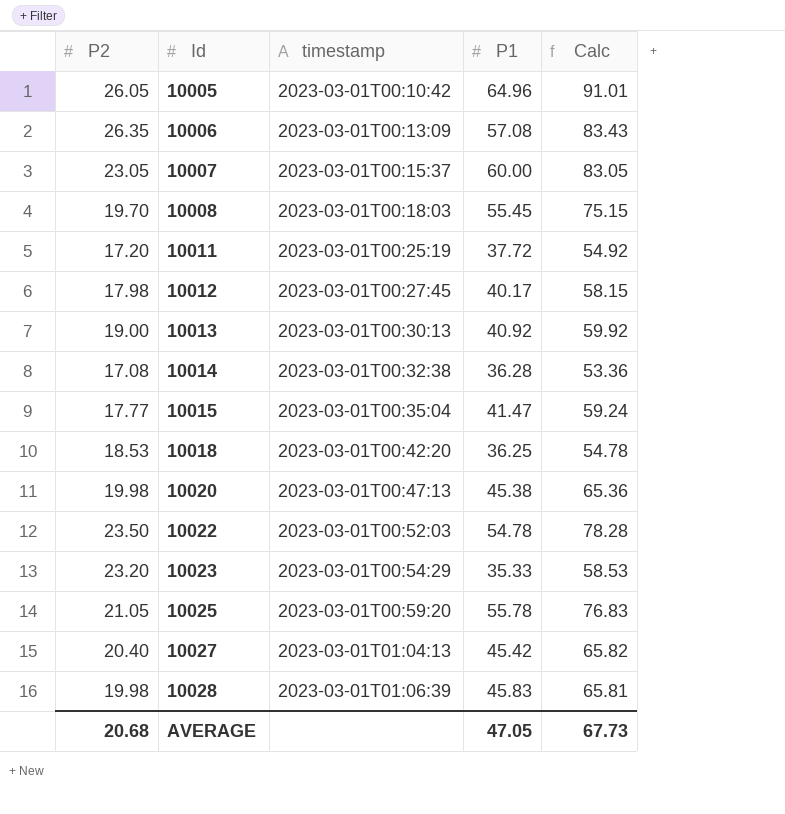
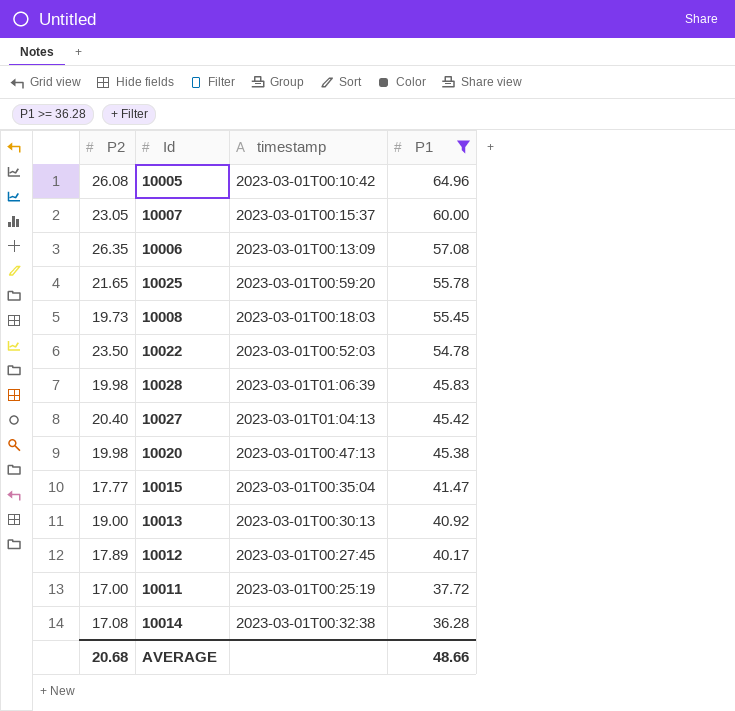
filter: none -> P1 >= 36.28
row order: Id ascending -> P1 descending
column Calc | formula: [P2] + [P1] -> none
10005 | P2: 26.05 -> 26.08
10025 | P2: 21.05 -> 21.65
10008 | P2: 19.70 -> 19.73
10012 | P2: 17.98 -> 17.89
10011 | P2: 17.20 -> 17.00
AVERAGE | P1: 47.05 -> 48.66

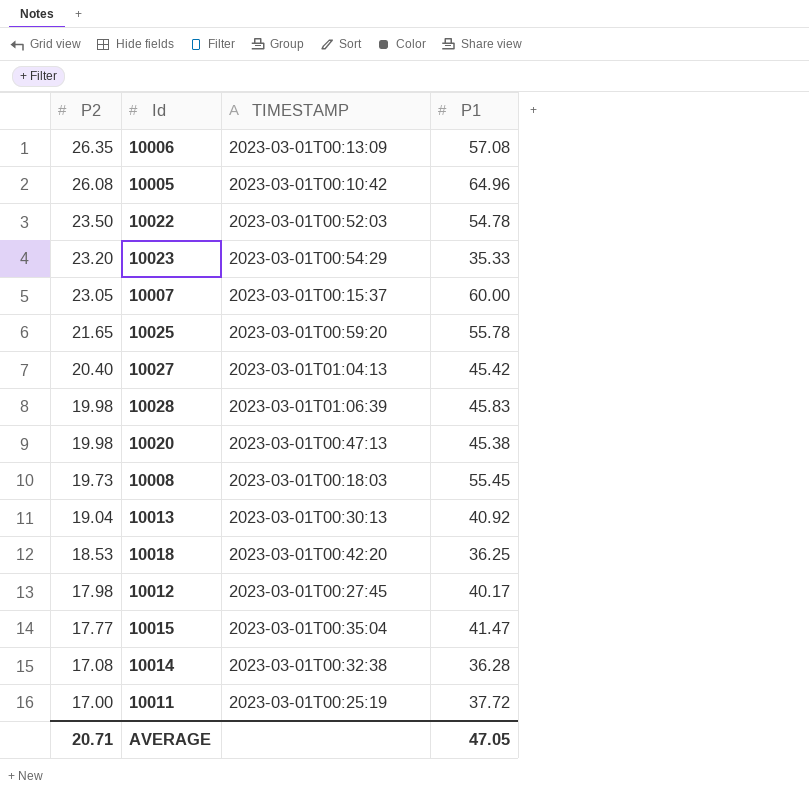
filter: P1 >= 36.28 -> none
row order: P1 descending -> P2 descending
column name: timestamp -> TIMESTAMP
10013 | P2: 19.00 -> 19.04
10012 | P2: 17.89 -> 17.98
AVERAGE | P2: 20.68 -> 20.71
AVERAGE | P1: 48.66 -> 47.05

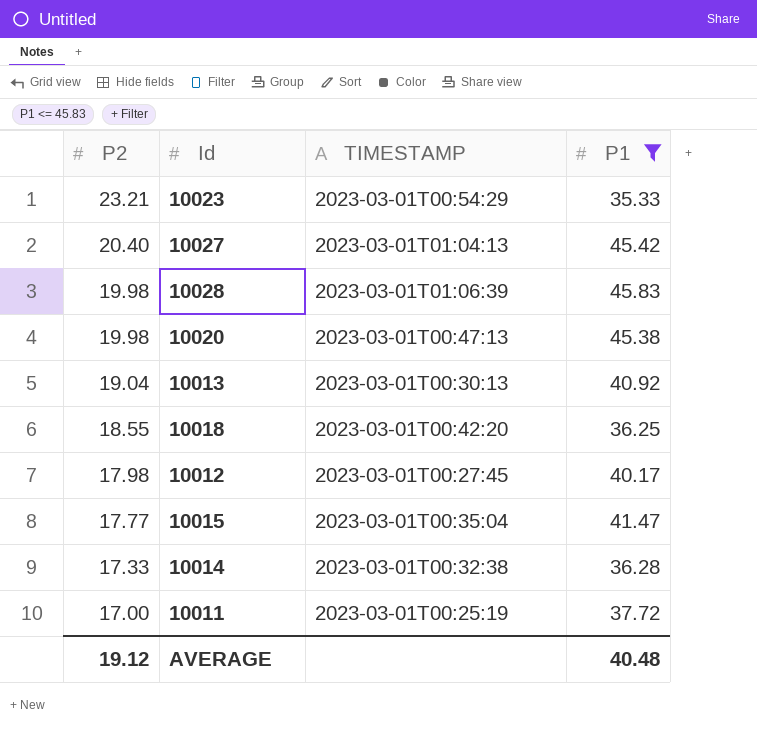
filter: none -> P1 <= 45.83
10023 | P2: 23.20 -> 23.21
10018 | P2: 18.53 -> 18.55
10014 | P2: 17.08 -> 17.33
AVERAGE | P2: 20.71 -> 19.12
AVERAGE | P1: 47.05 -> 40.48

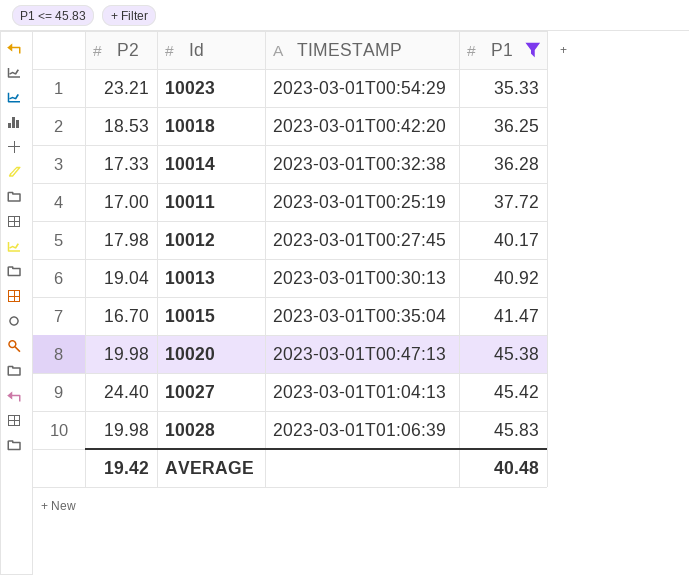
row order: P2 descending -> P1 ascending
10018 | P2: 18.55 -> 18.53
10015 | P2: 17.77 -> 16.70
10027 | P2: 20.40 -> 24.40
AVERAGE | P2: 19.12 -> 19.42

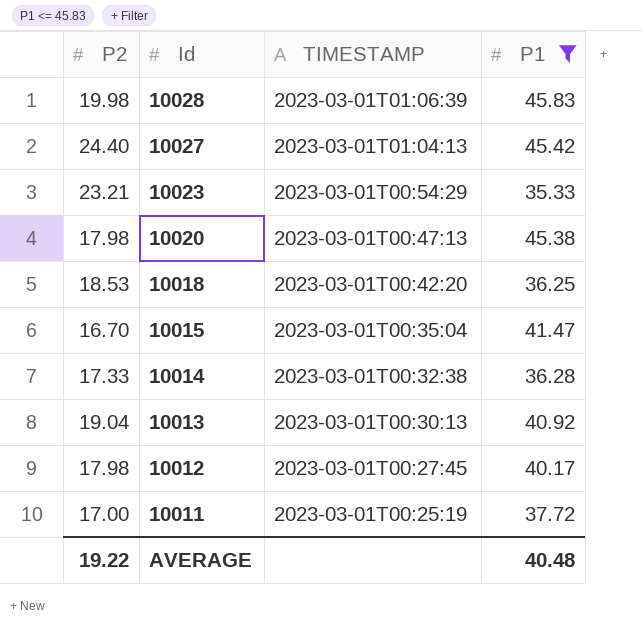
row order: P1 ascending -> Id descending
10020 | P2: 19.98 -> 17.98
AVERAGE | P2: 19.42 -> 19.22

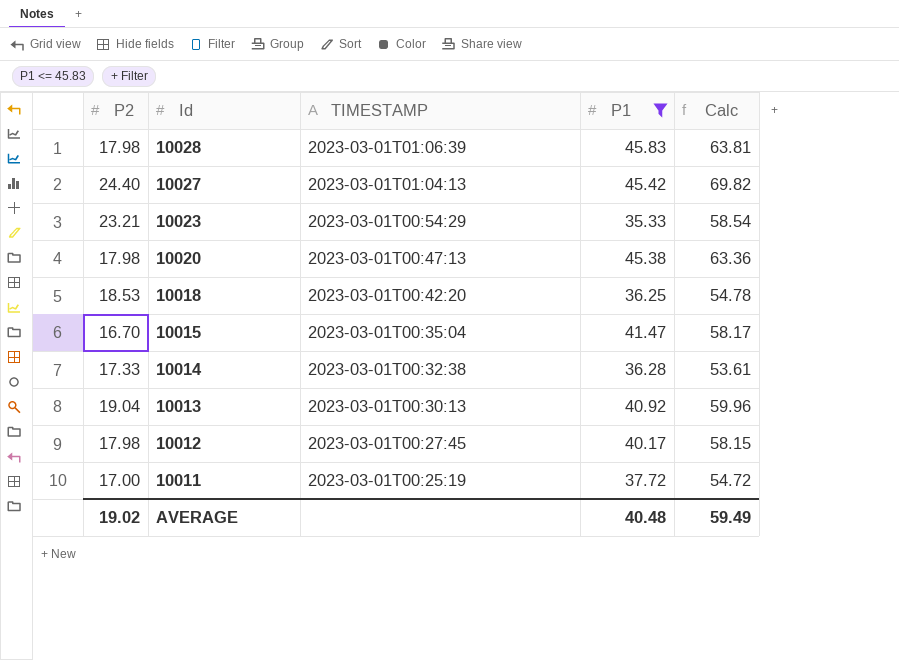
column Calc | formula: none -> [P2] + [P1]
10028 | P2: 19.98 -> 17.98
AVERAGE | P2: 19.22 -> 19.02

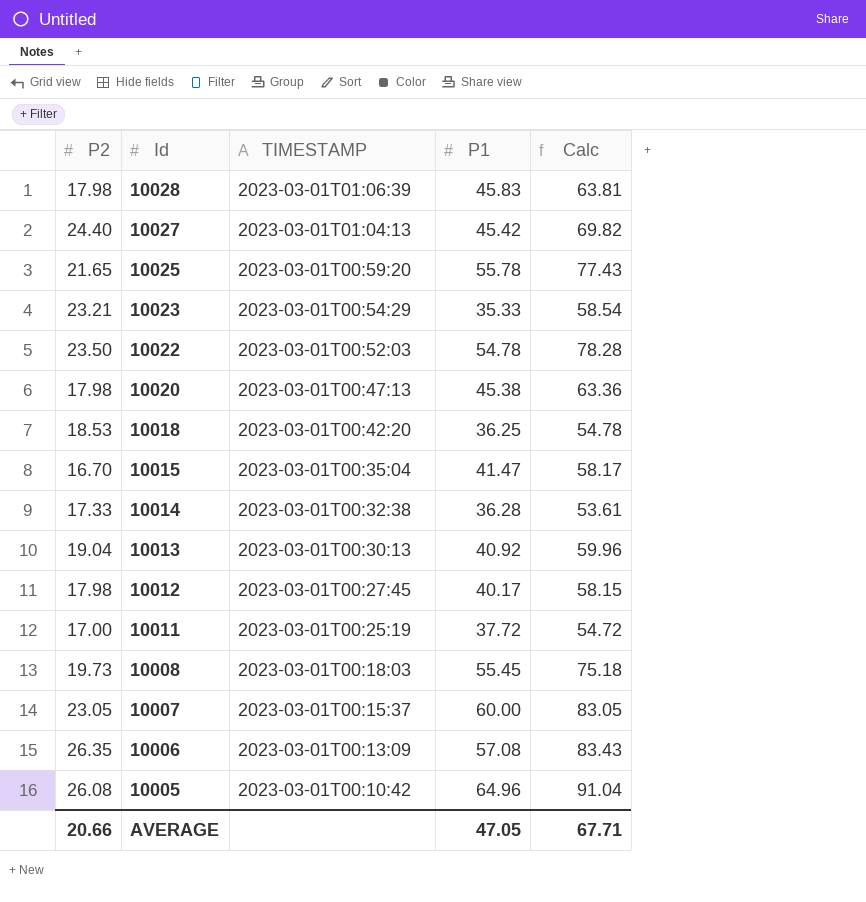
filter: P1 <= 45.83 -> none
AVERAGE | P2: 19.02 -> 20.66
AVERAGE | P1: 40.48 -> 47.05
AVERAGE | Calc: 59.49 -> 67.71

